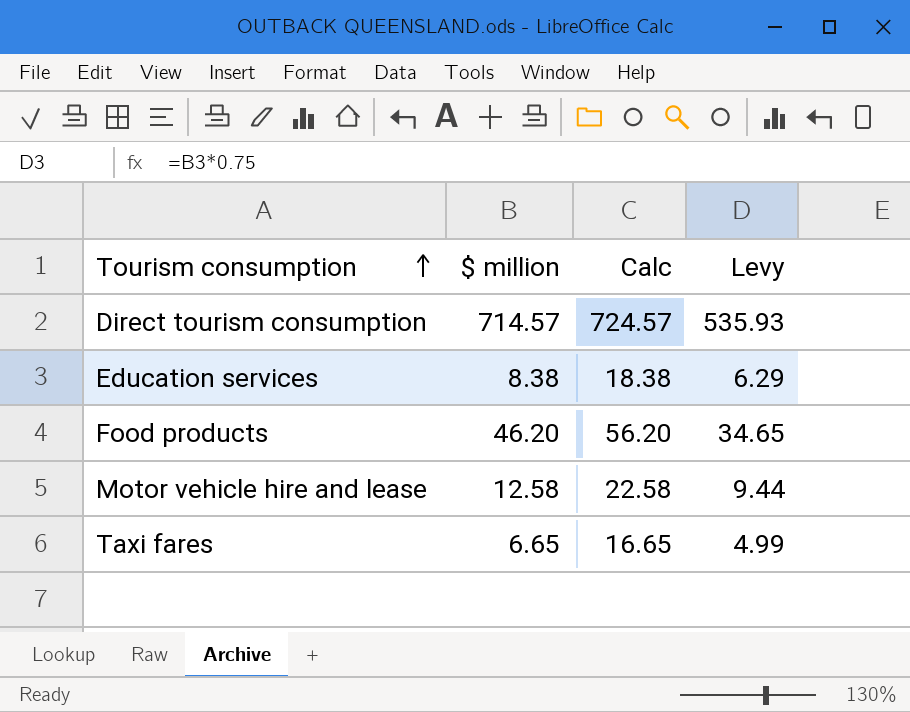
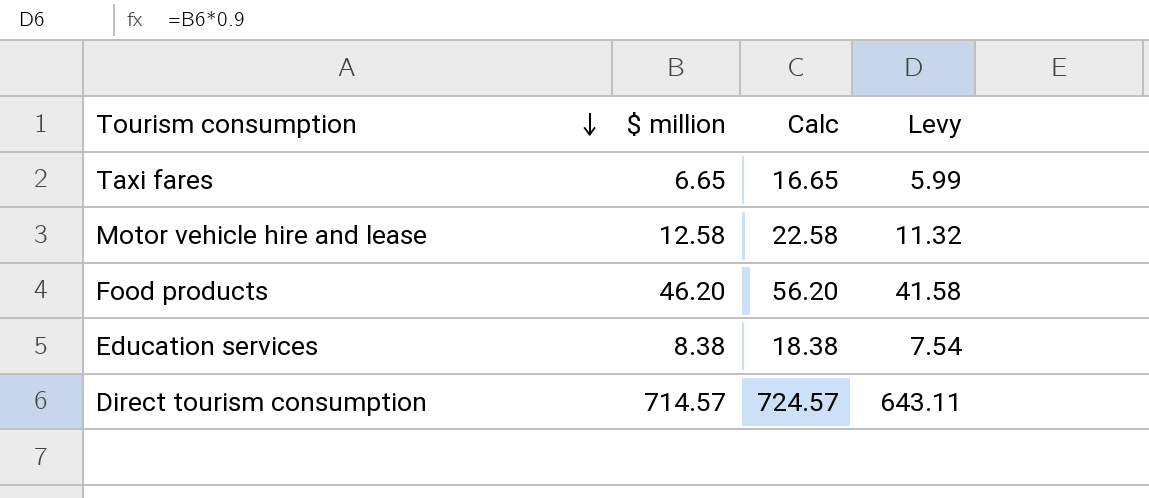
row order: Tourism consumption ascending -> Tourism consumption descending
column Levy | formula: [$ million] * 0.75 -> [$ million] * 0.9

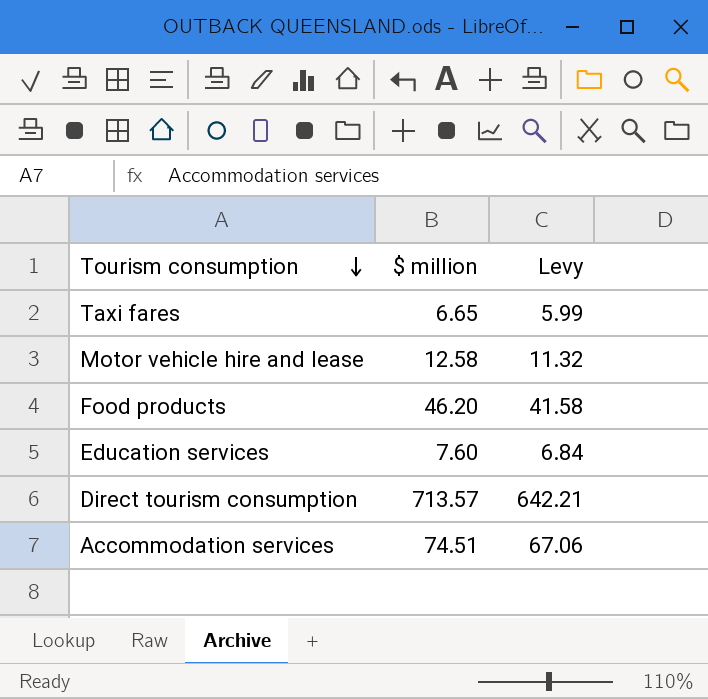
column Calc | formula: [$ million] + 10 -> none
Education services | $ million: 8.38 -> 7.60
Education services | Levy: 7.54 -> 6.84
Direct tourism consumption | $ million: 714.57 -> 713.57
Direct tourism consumption | Levy: 643.11 -> 642.21
row Accommodation services: none -> 74.51 | 67.06

